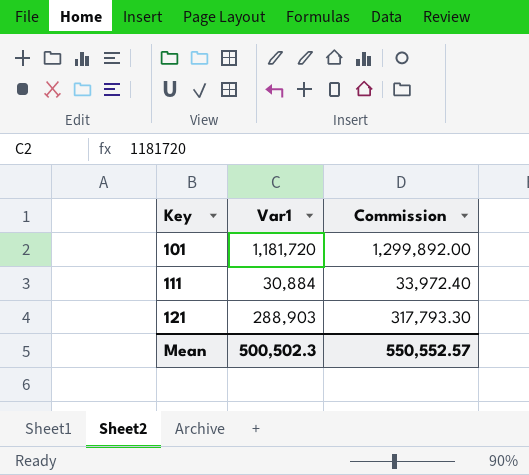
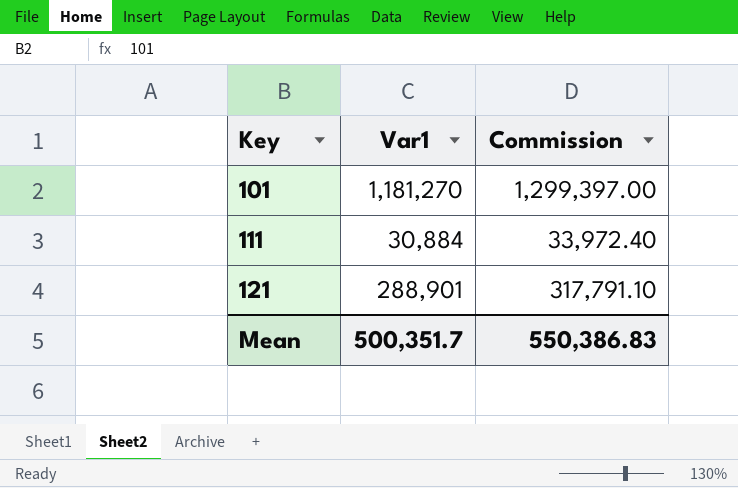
101 | Var1: 1,181,720 -> 1,181,270
101 | Commission: 1,299,892.00 -> 1,299,397.00
121 | Var1: 288,903 -> 288,901
121 | Commission: 317,793.30 -> 317,791.10
Mean | Var1: 500,502.3 -> 500,351.7
Mean | Commission: 550,552.57 -> 550,386.83

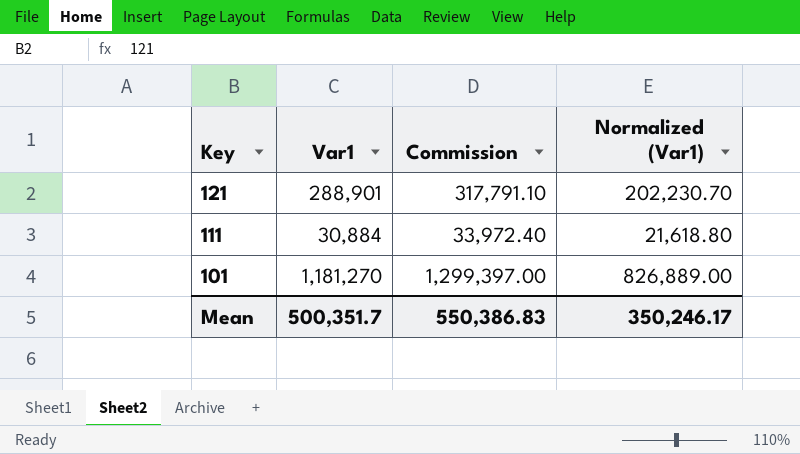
row order: Key ascending -> Key descending
column Normalized (Var1) | formula: none -> [Var1] * 0.7

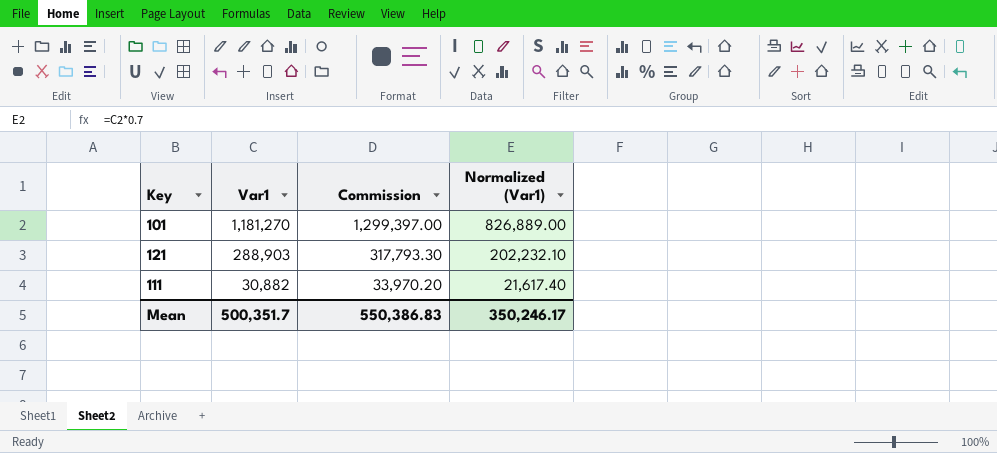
row order: Key descending -> Var1 descending
121 | Var1: 288,901 -> 288,903
121 | Commission: 317,791.10 -> 317,793.30
121 | Normalized (Var1): 202,230.70 -> 202,232.10
111 | Var1: 30,884 -> 30,882
111 | Commission: 33,972.40 -> 33,970.20
111 | Normalized (Var1): 21,618.80 -> 21,617.40

